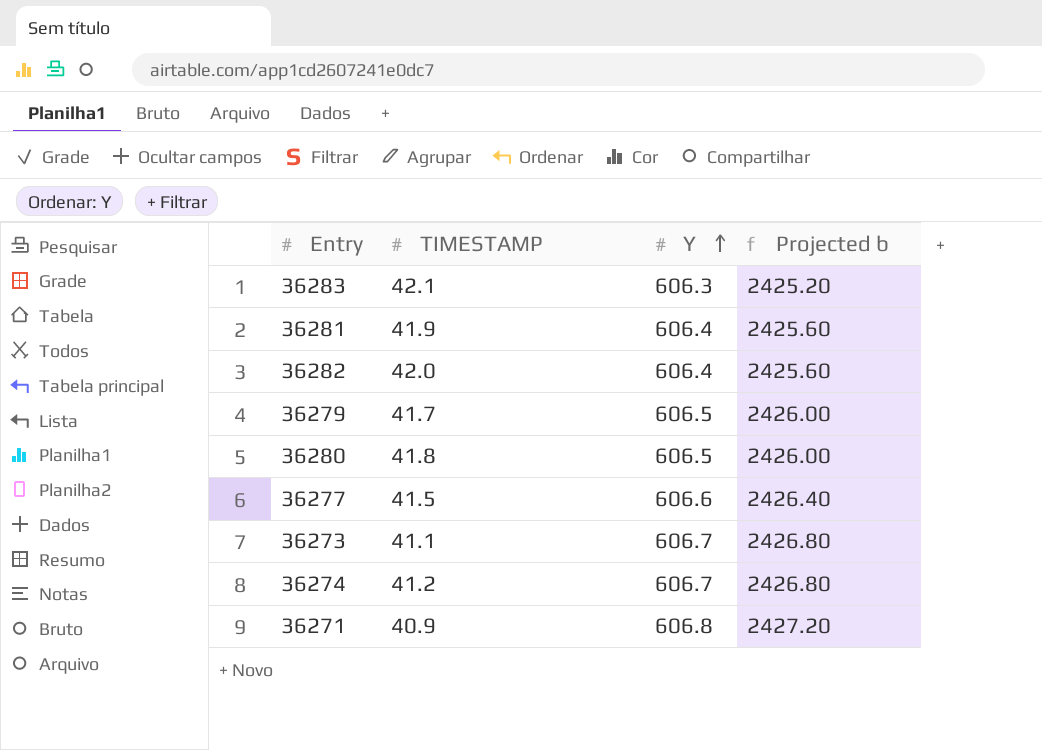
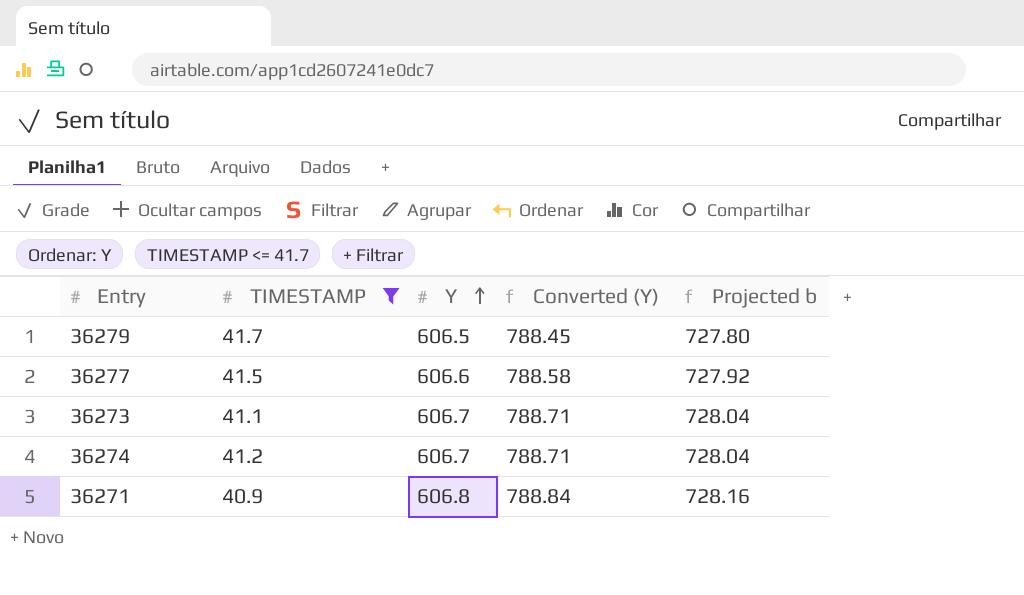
filter: none -> TIMESTAMP <= 41.7
column Converted (Y) | formula: none -> [Y] * 1.3
column Projected b | formula: [Y] * 4 -> [Y] * 1.2

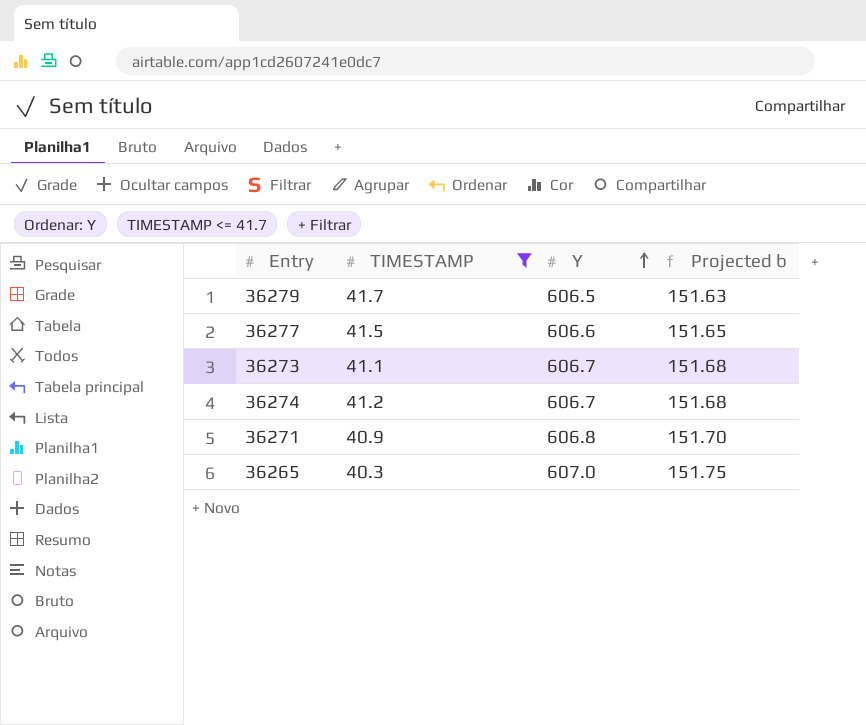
column Converted (Y) | formula: [Y] * 1.3 -> none
column Projected b | formula: [Y] * 1.2 -> [Y] * 0.25
row 36265: none -> 40.3 | 607.0 | 151.75

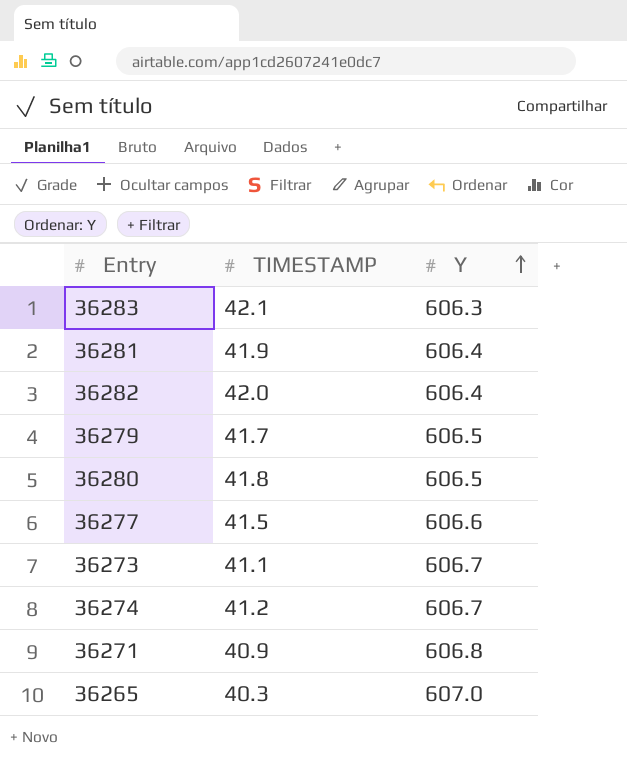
filter: TIMESTAMP <= 41.7 -> none
column Projected b | formula: [Y] * 0.25 -> none

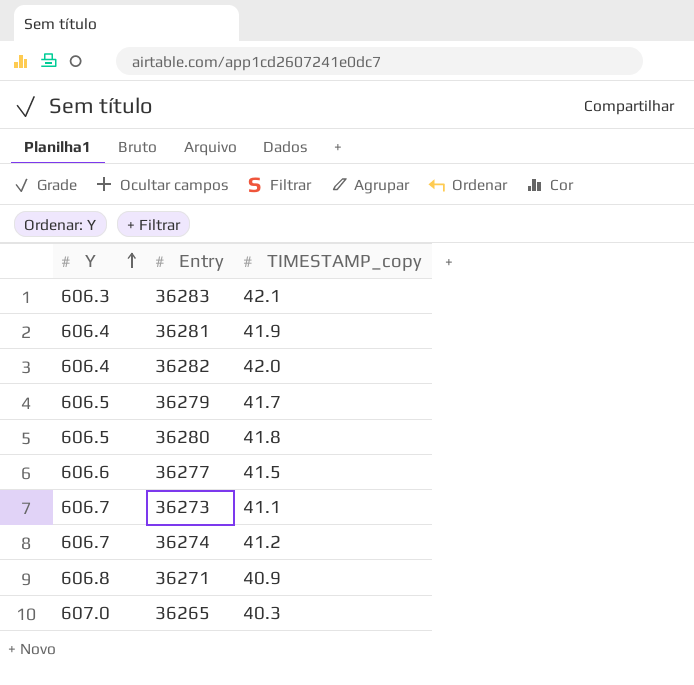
column Y | position: 3 -> 1
column name: TIMESTAMP -> TIMESTAMP_copy

